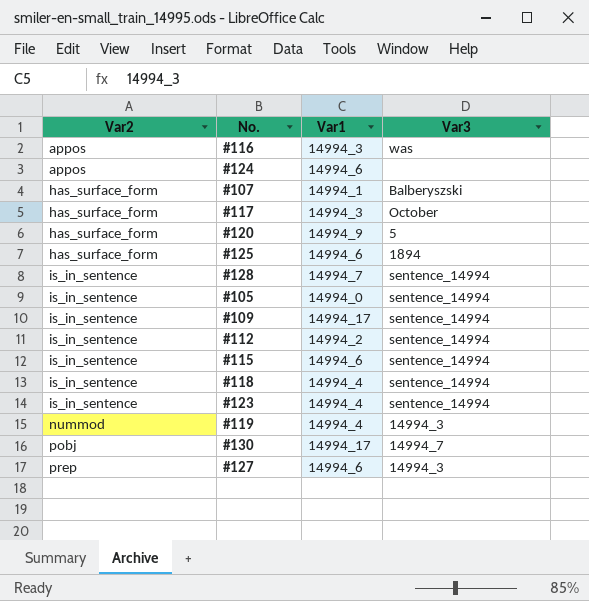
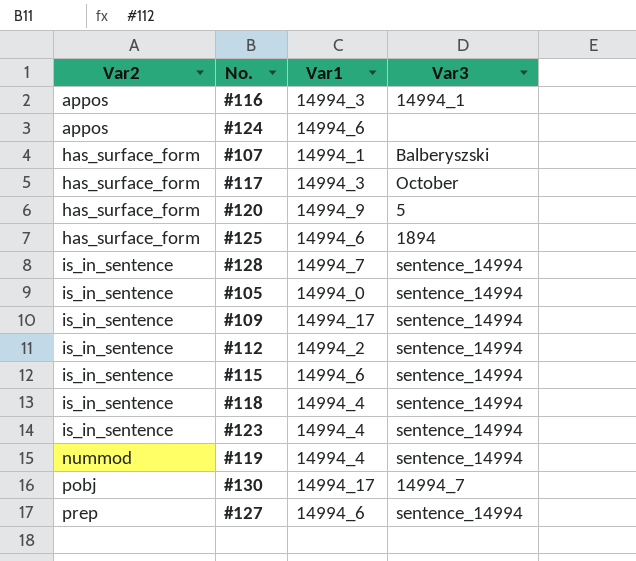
#116 | Var3: was -> 14994_1
#119 | Var3: 14994_3 -> sentence_14994
#127 | Var3: 14994_3 -> sentence_14994

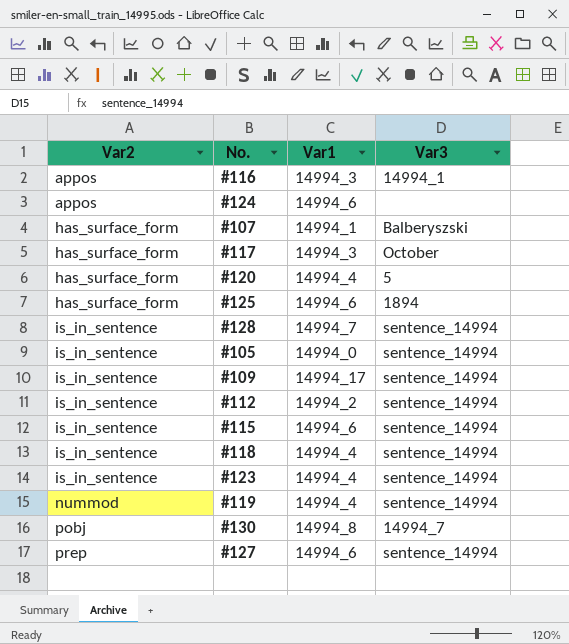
#120 | Var1: 14994_9 -> 14994_4
#130 | Var1: 14994_17 -> 14994_8

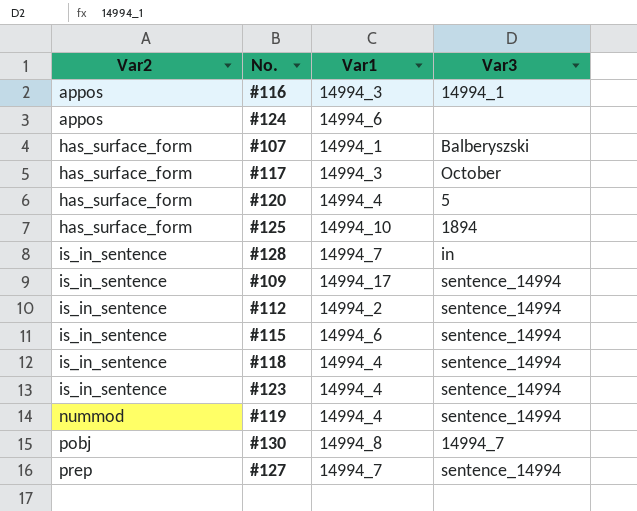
row #105: is_in_sentence | 14994_0 | sentence_14994 -> none
#125 | Var1: 14994_6 -> 14994_10
#128 | Var3: sentence_14994 -> in
#127 | Var1: 14994_6 -> 14994_7

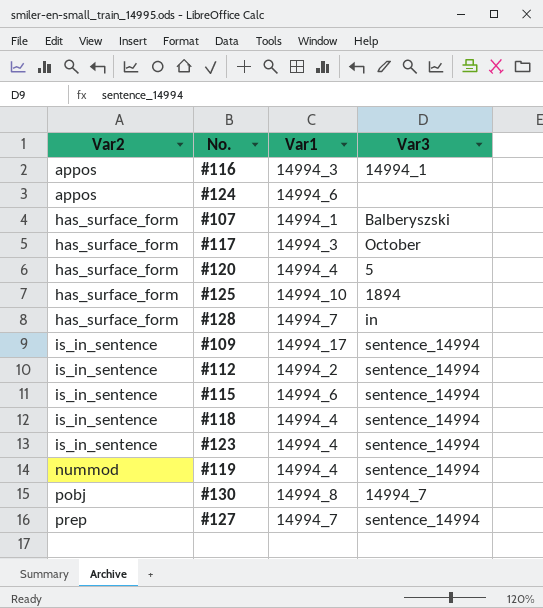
#128 | Var2: is_in_sentence -> has_surface_form

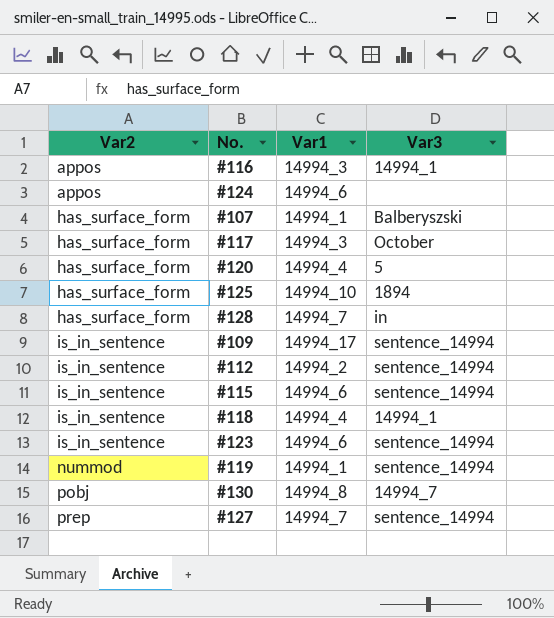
#118 | Var3: sentence_14994 -> 14994_1
#123 | Var1: 14994_4 -> 14994_6
#119 | Var1: 14994_4 -> 14994_1

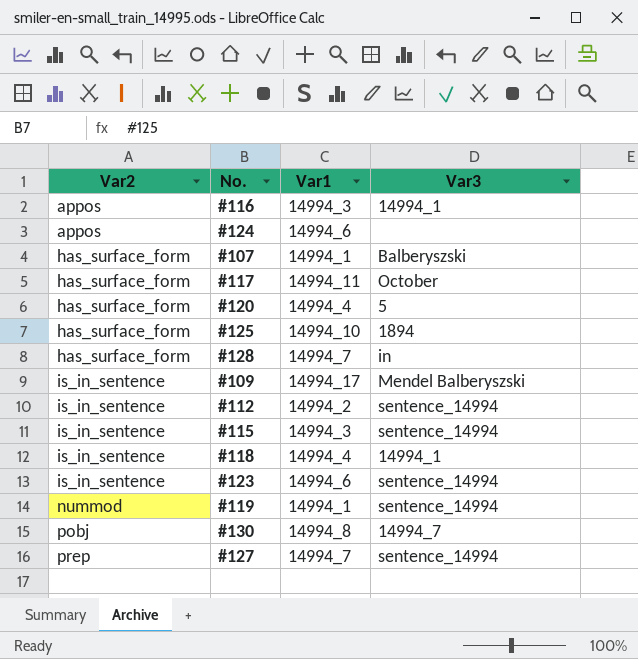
#117 | Var1: 14994_3 -> 14994_11
#109 | Var3: sentence_14994 -> Mendel Balberyszski
#115 | Var1: 14994_6 -> 14994_3

